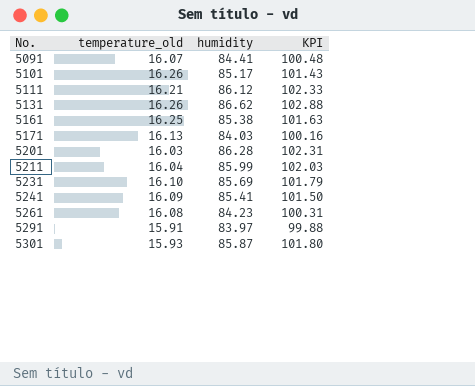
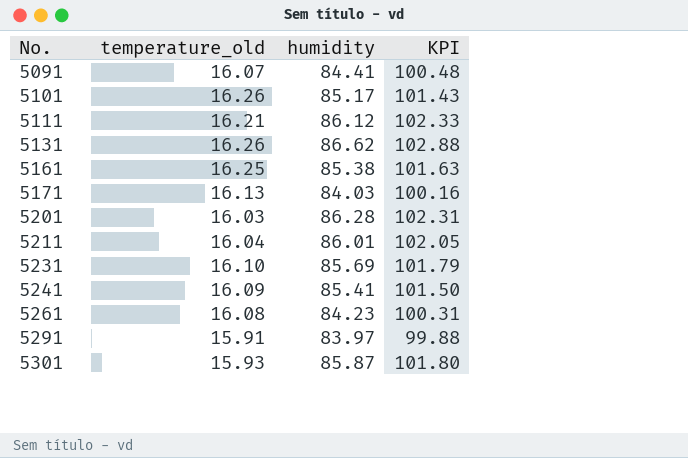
5211 | humidity: 85.99 -> 86.01
5211 | KPI: 102.03 -> 102.05

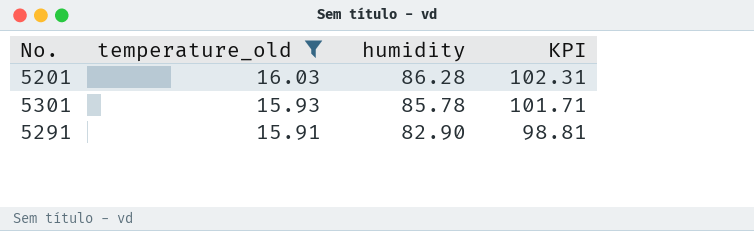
filter: none -> temperature_old <= 16.03
row order: No. ascending -> temperature_old descending
5301 | humidity: 85.87 -> 85.78
5301 | KPI: 101.80 -> 101.71
5291 | humidity: 83.97 -> 82.90
5291 | KPI: 99.88 -> 98.81

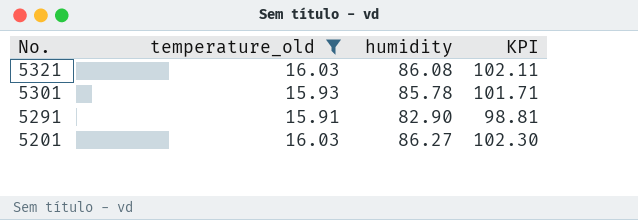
row order: temperature_old descending -> No. descending
row 5321: none -> 16.03 | 86.08 | 102.11
5201 | humidity: 86.28 -> 86.27
5201 | KPI: 102.31 -> 102.30

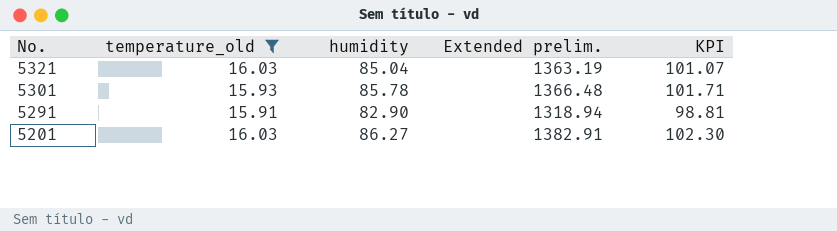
column Extended prelim. | formula: none -> [temperature_old] * [humidity]
5321 | humidity: 86.08 -> 85.04
5321 | KPI: 102.11 -> 101.07

